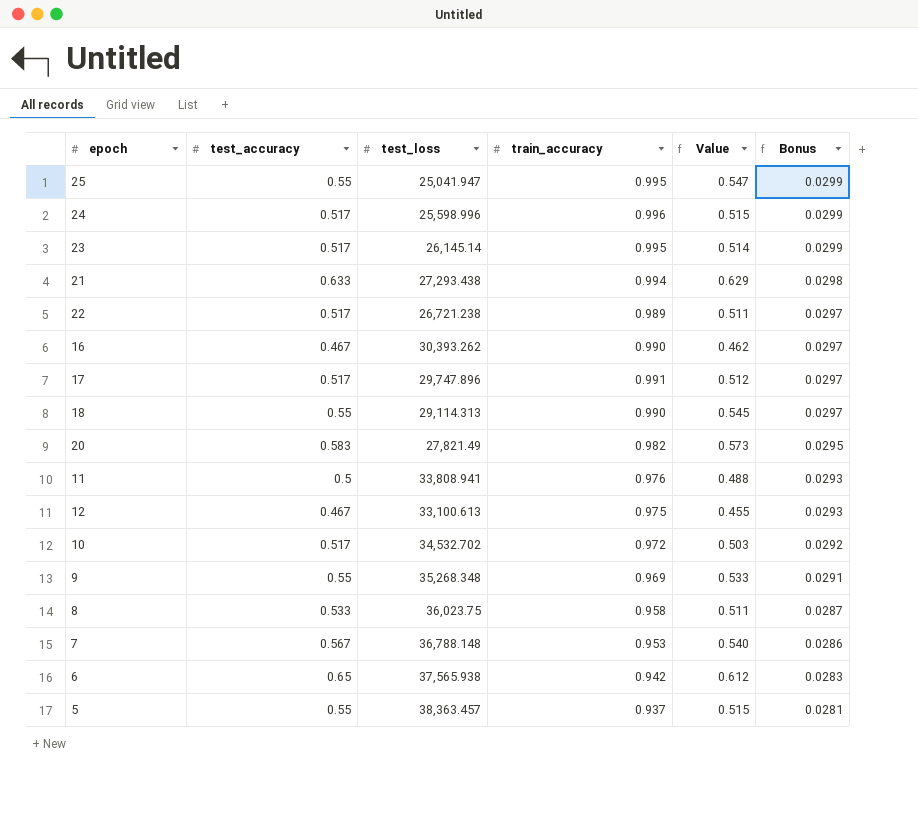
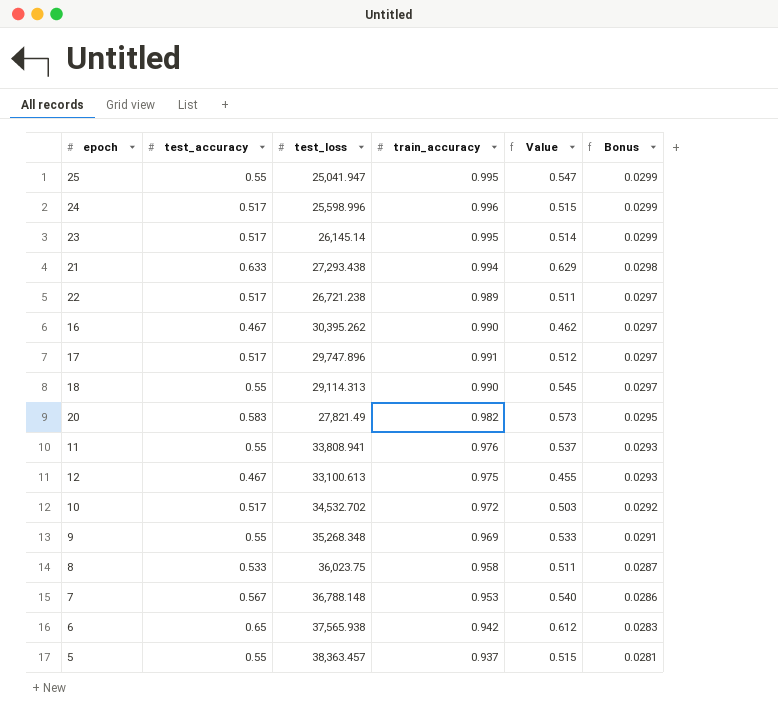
16 | test_loss: 30,393.262 -> 30,395.262
11 | test_accuracy: 0.5 -> 0.55
11 | Value: 0.488 -> 0.537

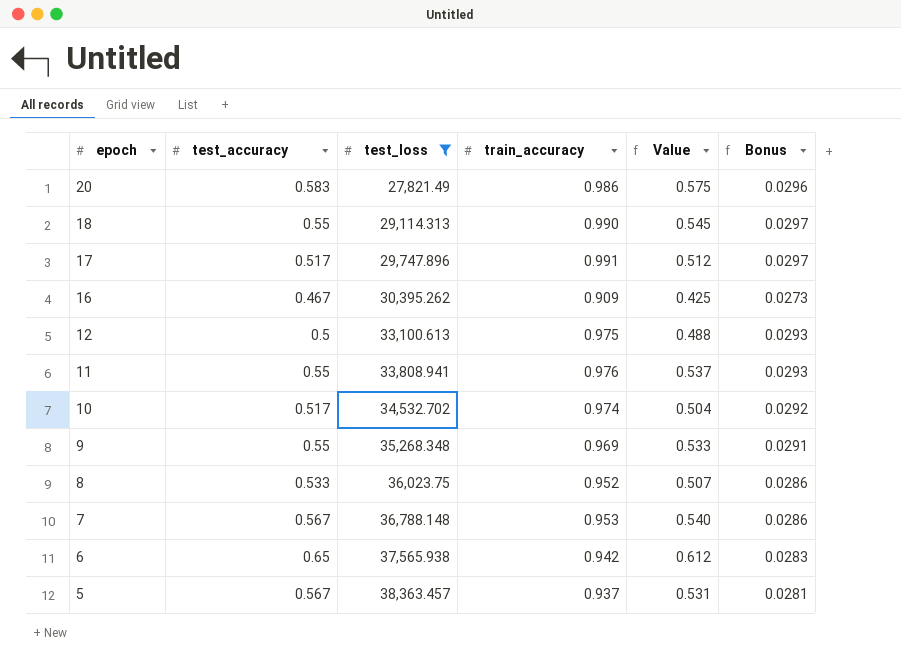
filter: none -> test_loss >= 27,821.49
row order: Bonus descending -> epoch descending
20 | train_accuracy: 0.982 -> 0.986
20 | Value: 0.573 -> 0.575
20 | Bonus: 0.0295 -> 0.0296
16 | train_accuracy: 0.990 -> 0.909
16 | Value: 0.462 -> 0.425
16 | Bonus: 0.0297 -> 0.0273
12 | test_accuracy: 0.467 -> 0.5
12 | Value: 0.455 -> 0.488
10 | train_accuracy: 0.972 -> 0.974
10 | Value: 0.503 -> 0.504
8 | train_accuracy: 0.958 -> 0.952
8 | Value: 0.511 -> 0.507
8 | Bonus: 0.0287 -> 0.0286
5 | test_accuracy: 0.55 -> 0.567
5 | Value: 0.515 -> 0.531

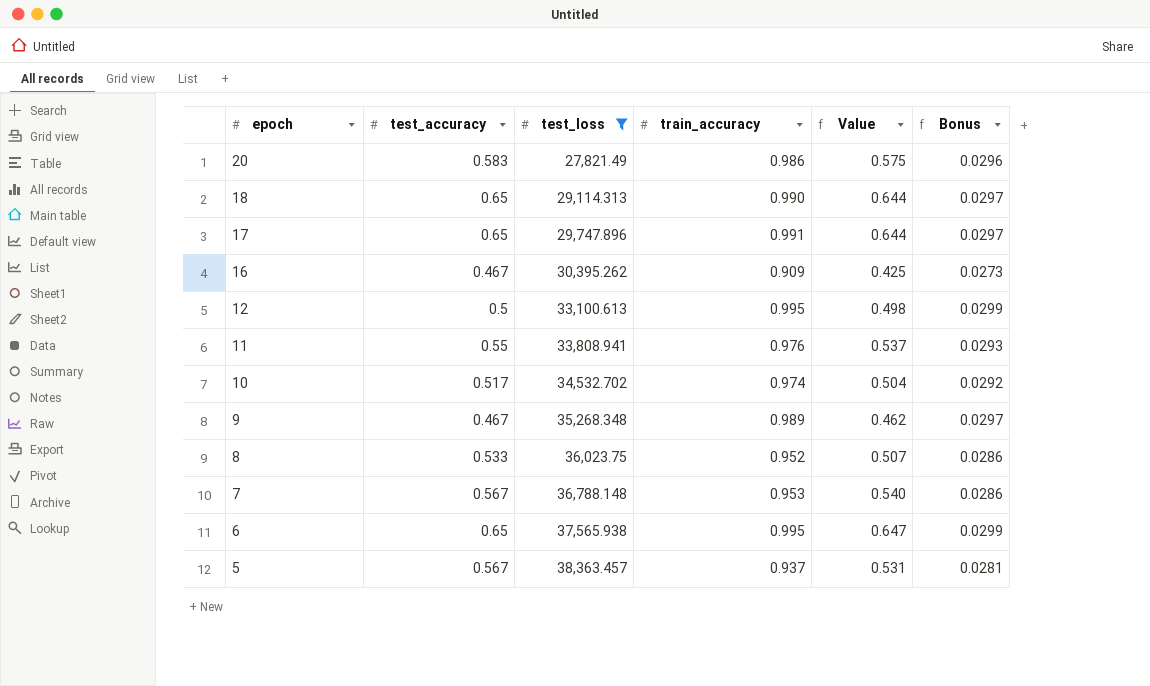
18 | test_accuracy: 0.55 -> 0.65
18 | Value: 0.545 -> 0.644
17 | test_accuracy: 0.517 -> 0.65
17 | Value: 0.512 -> 0.644
12 | train_accuracy: 0.975 -> 0.995
12 | Value: 0.488 -> 0.498
12 | Bonus: 0.0293 -> 0.0299
9 | test_accuracy: 0.55 -> 0.467
9 | train_accuracy: 0.969 -> 0.989
9 | Value: 0.533 -> 0.462
9 | Bonus: 0.0291 -> 0.0297
6 | train_accuracy: 0.942 -> 0.995
6 | Value: 0.612 -> 0.647
6 | Bonus: 0.0283 -> 0.0299

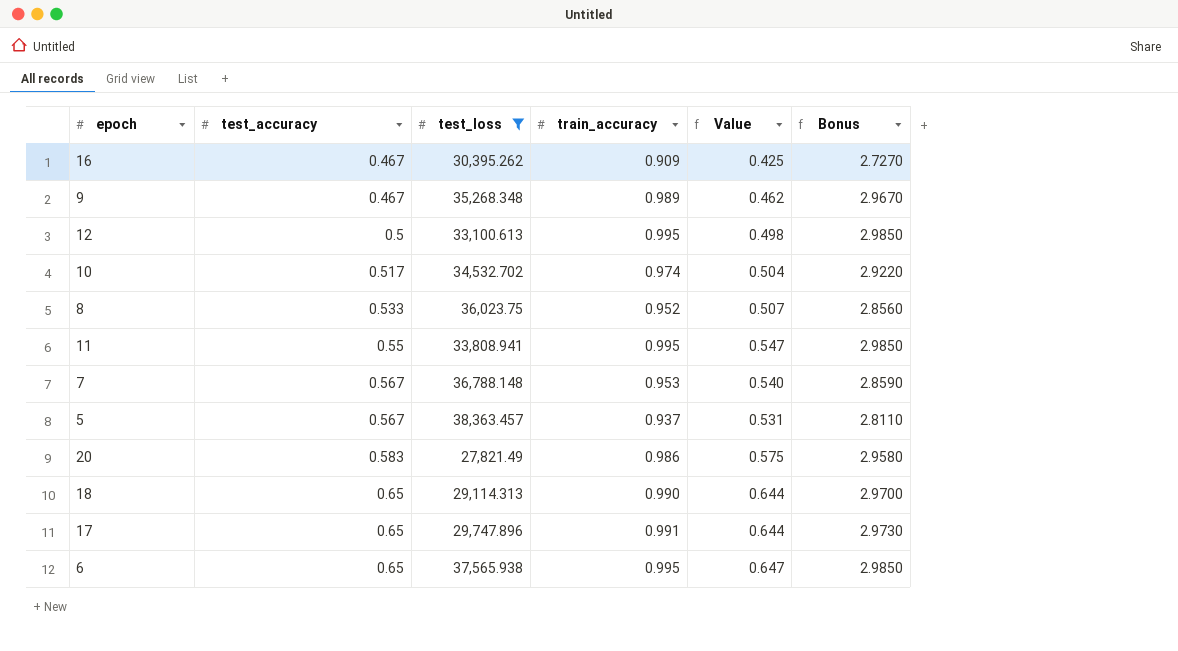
row order: epoch descending -> test_accuracy ascending
column Bonus | formula: [train_accuracy] * 0.03 -> [train_accuracy] * 3
11 | train_accuracy: 0.976 -> 0.995
11 | Value: 0.537 -> 0.547

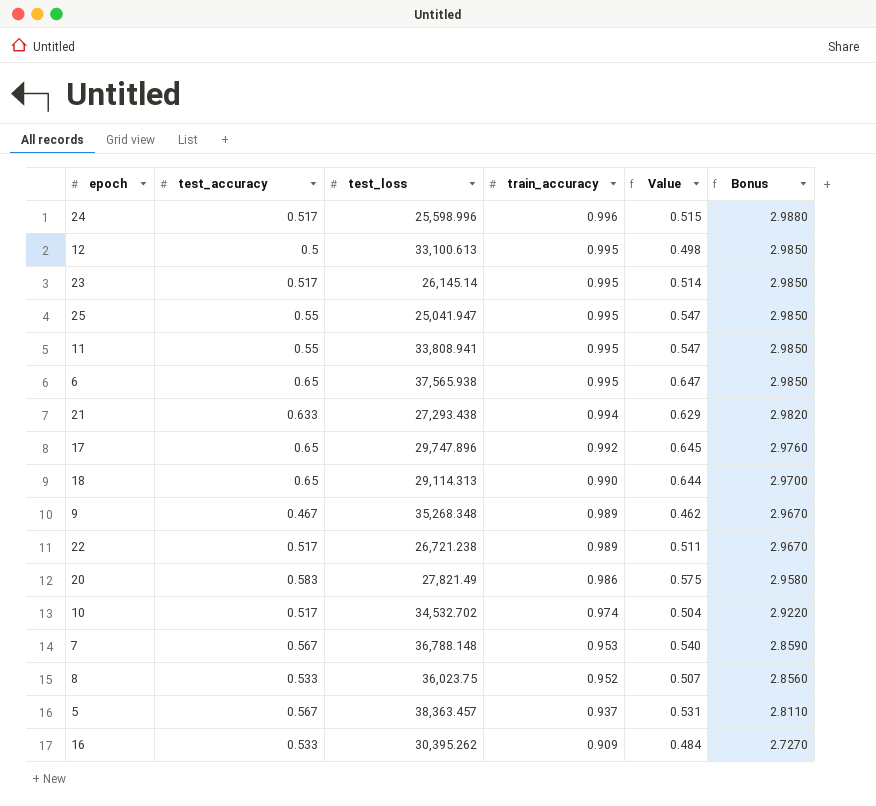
filter: test_loss >= 27,821.49 -> none
row order: test_accuracy ascending -> train_accuracy descending
17 | train_accuracy: 0.991 -> 0.992
17 | Value: 0.644 -> 0.645
17 | Bonus: 2.9730 -> 2.9760
16 | test_accuracy: 0.467 -> 0.533
16 | Value: 0.425 -> 0.484

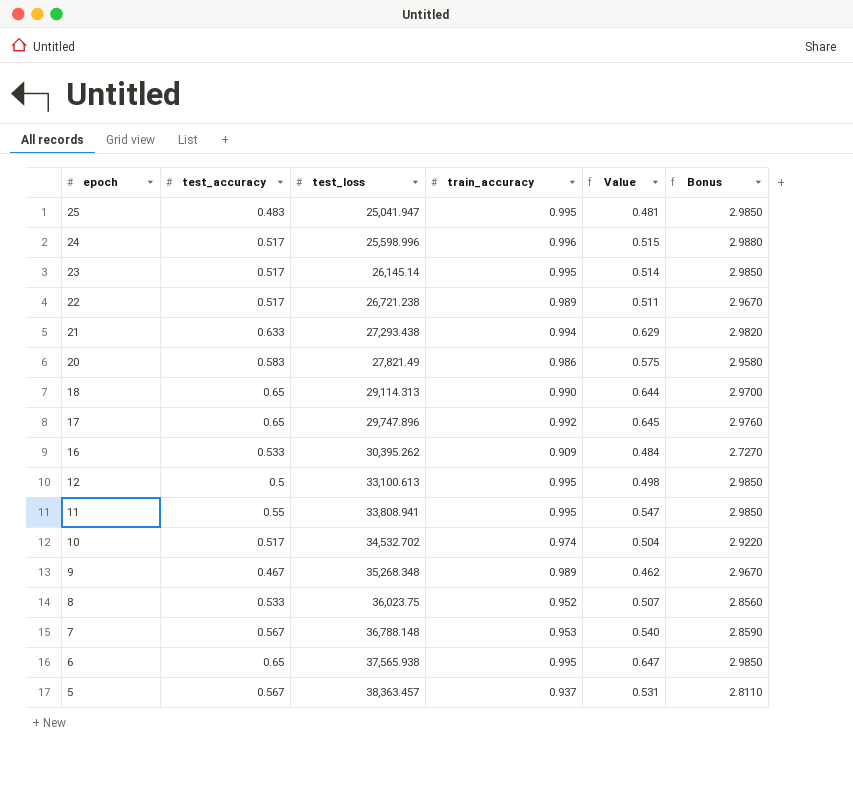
row order: train_accuracy descending -> epoch descending
25 | test_accuracy: 0.55 -> 0.483
25 | Value: 0.547 -> 0.481

